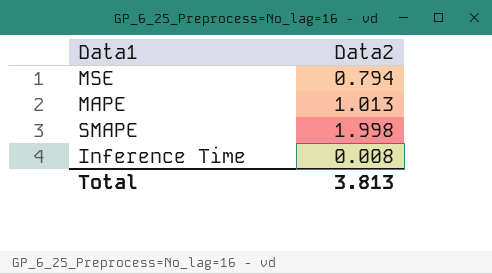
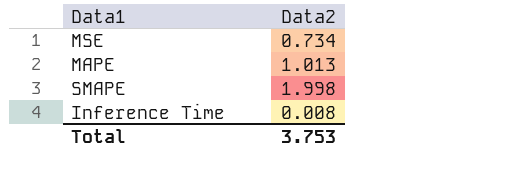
MSE | Data2: 0.794 -> 0.734
Total | Data2: 3.813 -> 3.753

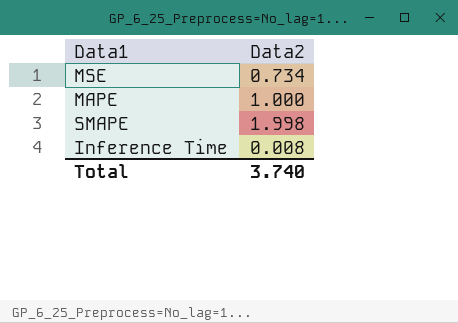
MAPE | Data2: 1.013 -> 1.000
Total | Data2: 3.753 -> 3.740

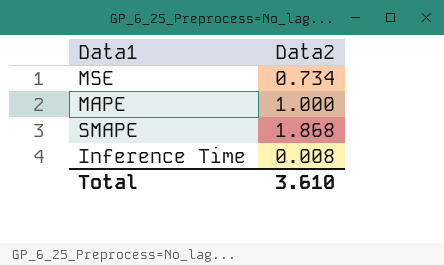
SMAPE | Data2: 1.998 -> 1.868
Total | Data2: 3.740 -> 3.610

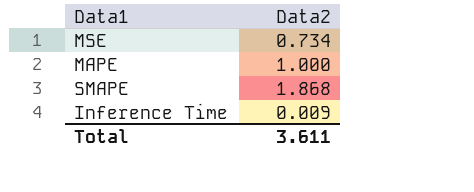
Inference Time | Data2: 0.008 -> 0.009
Total | Data2: 3.610 -> 3.611

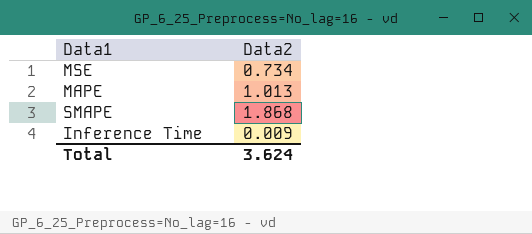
MAPE | Data2: 1.000 -> 1.013
Total | Data2: 3.611 -> 3.624

